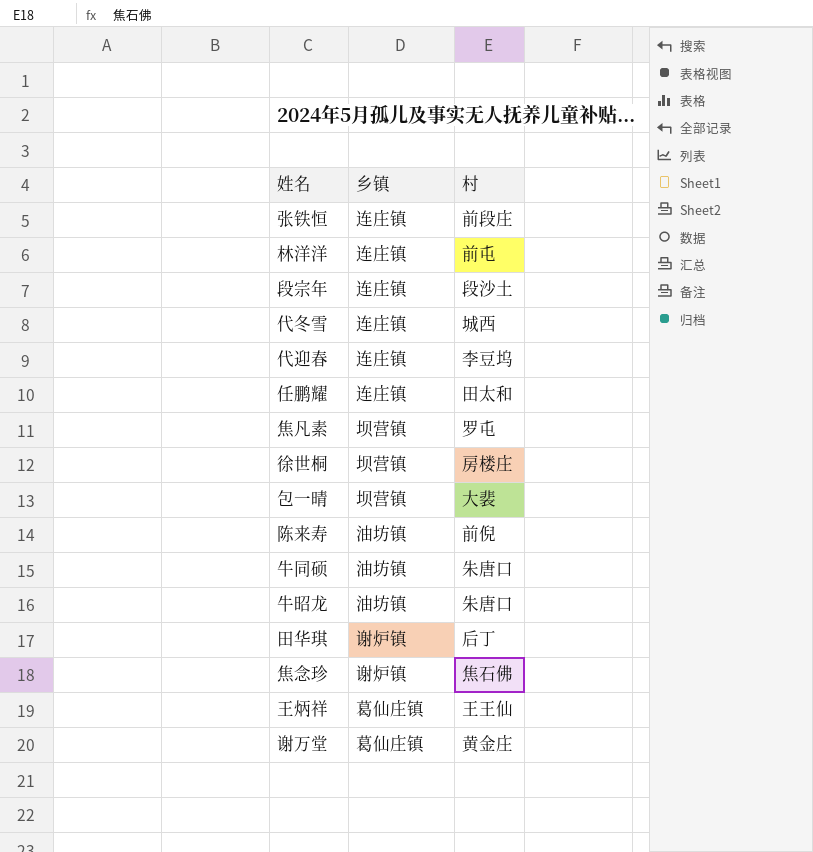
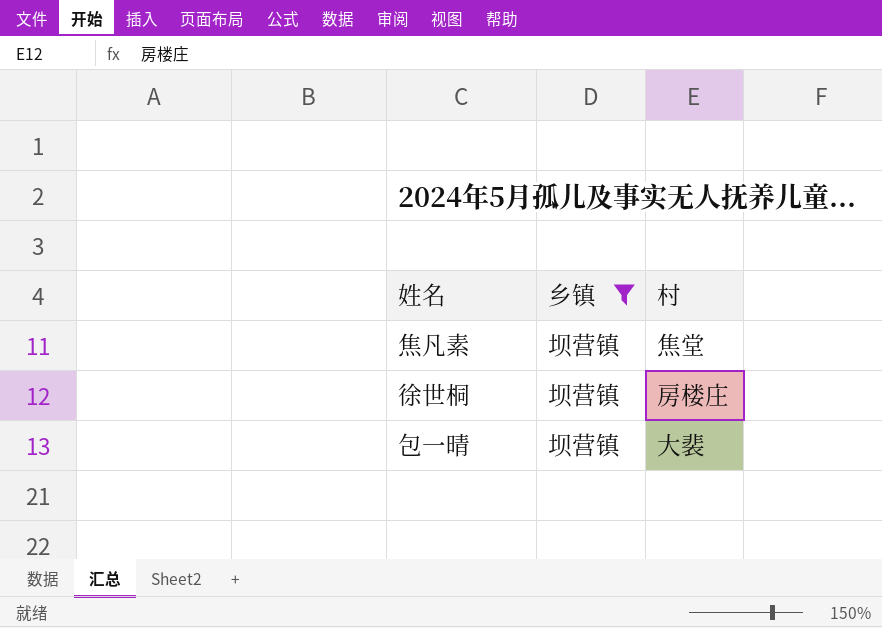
filter: none -> 乡镇 = 坝营镇
焦凡素 | 村: 罗屯 -> 焦堂

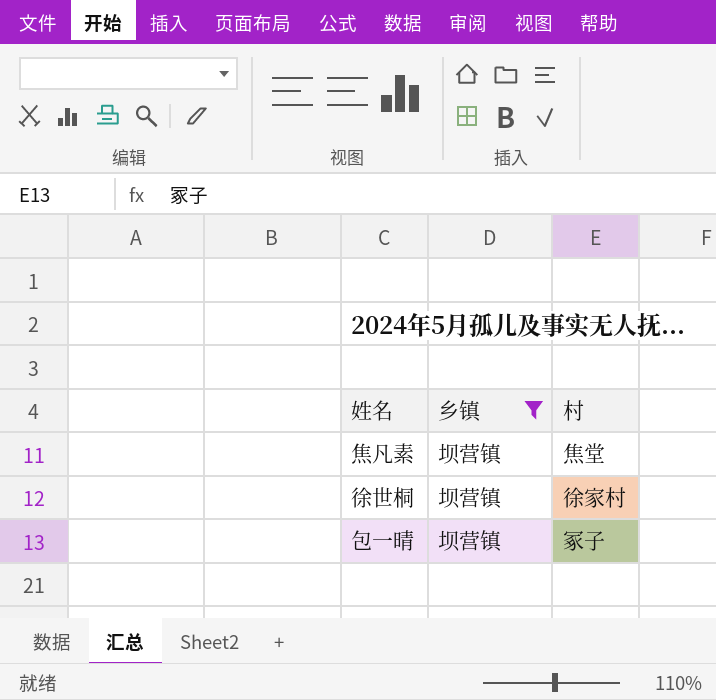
徐世桐 | 村: 房楼庄 -> 徐家村
包一晴 | 村: 大裴 -> 冢子

